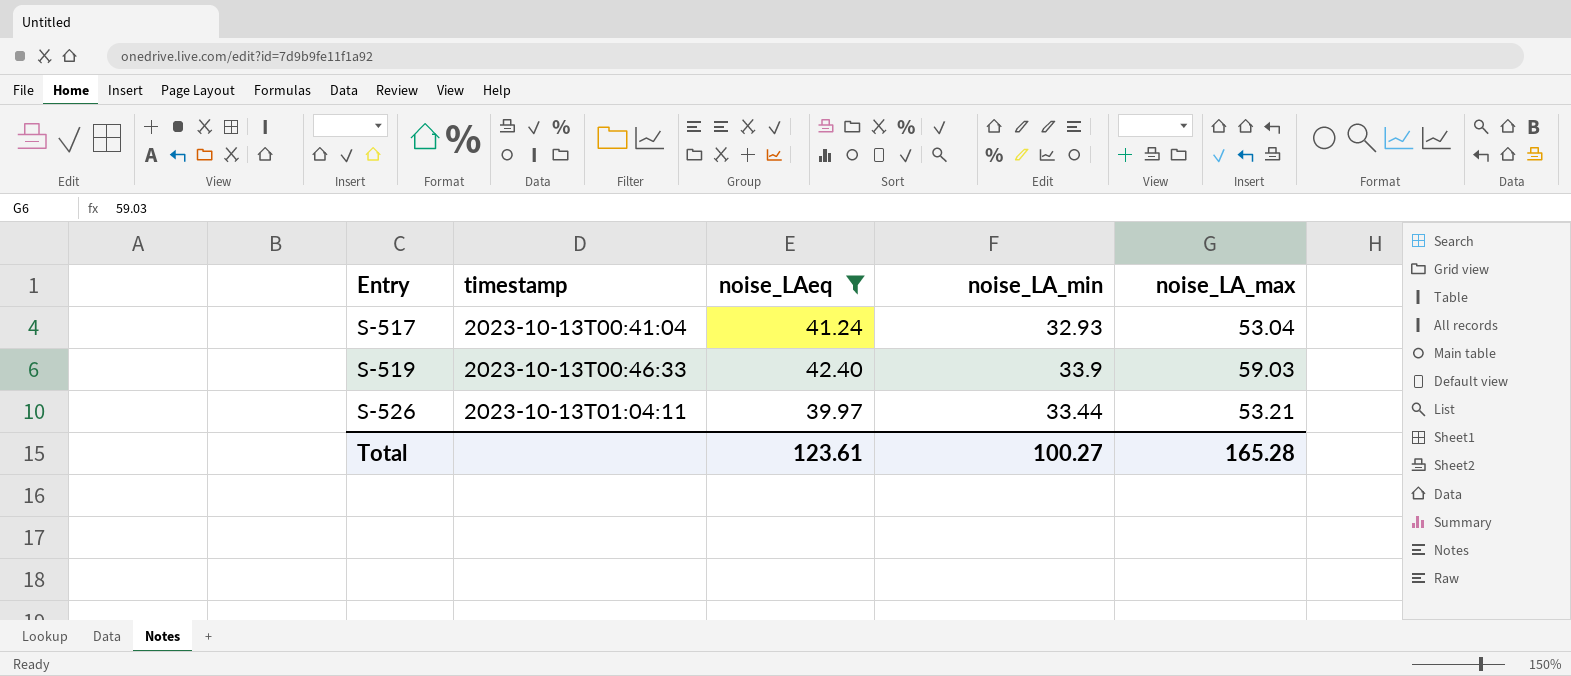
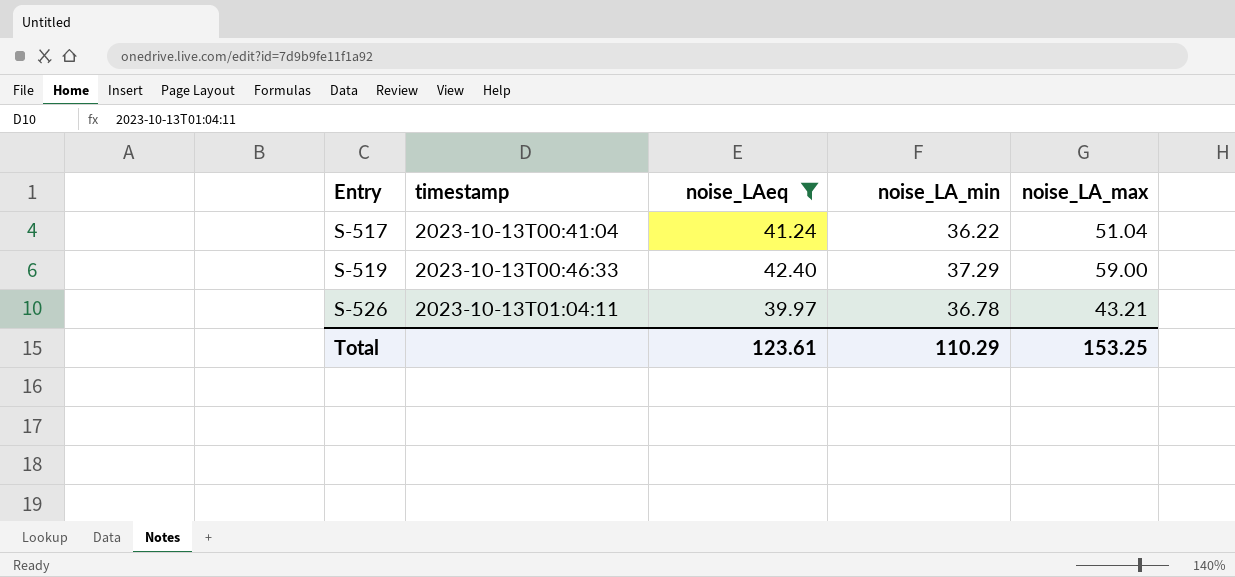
S-517 | noise_LA_min: 32.93 -> 36.22
S-517 | noise_LA_max: 53.04 -> 51.04
S-519 | noise_LA_min: 33.9 -> 37.29
S-519 | noise_LA_max: 59.03 -> 59.00
S-526 | noise_LA_min: 33.44 -> 36.78
S-526 | noise_LA_max: 53.21 -> 43.21
Total | noise_LA_min: 100.27 -> 110.29
Total | noise_LA_max: 165.28 -> 153.25

